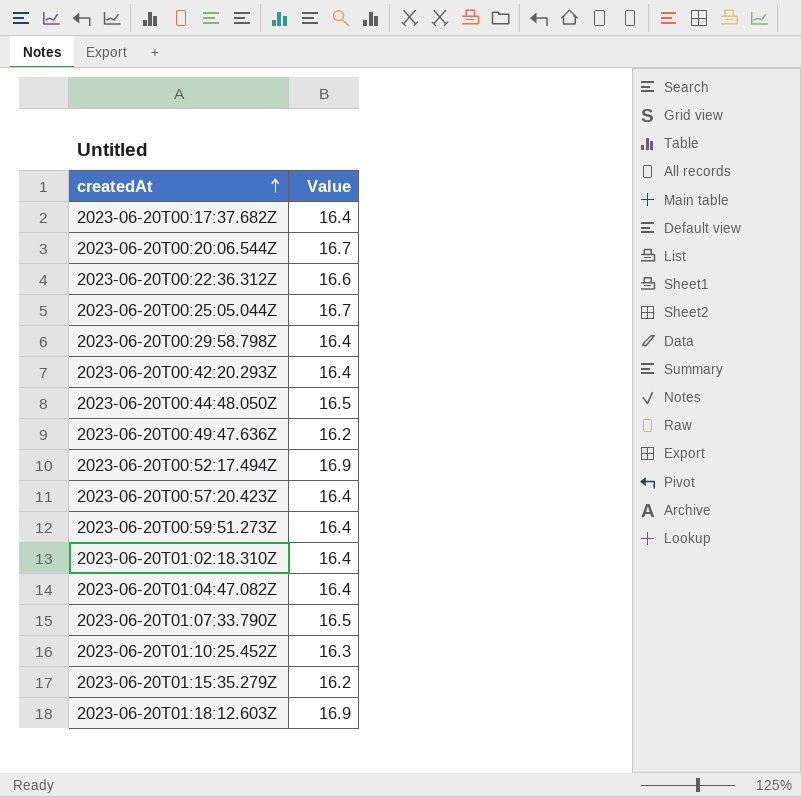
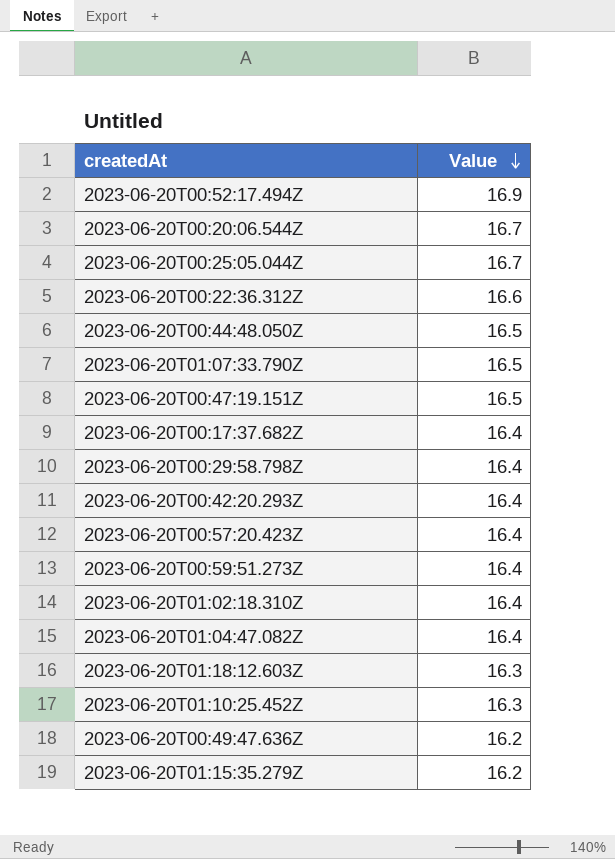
row order: createdAt ascending -> Value descending
row 2023-06-20T00:47:19.151Z: none -> 16.5
2023-06-20T01:18:12.603Z | Value: 16.9 -> 16.3

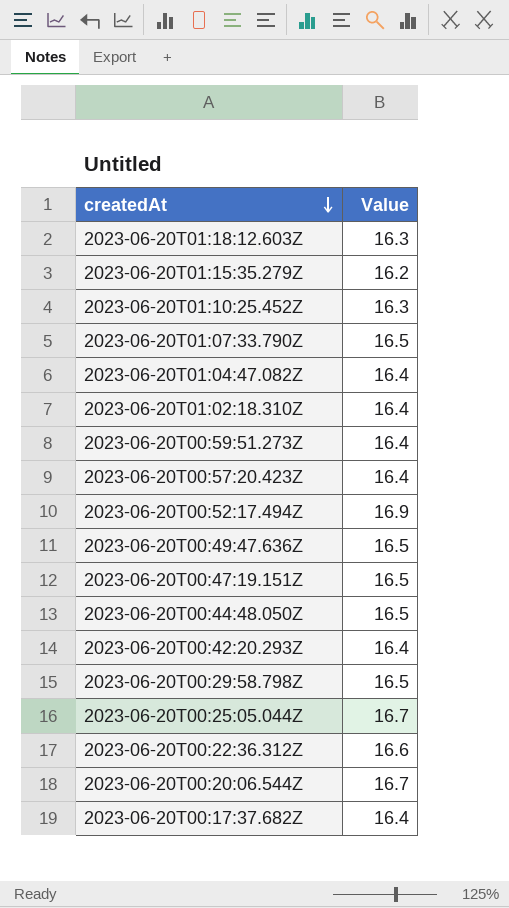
row order: Value descending -> createdAt descending
2023-06-20T00:49:47.636Z | Value: 16.2 -> 16.5
2023-06-20T00:29:58.798Z | Value: 16.4 -> 16.5

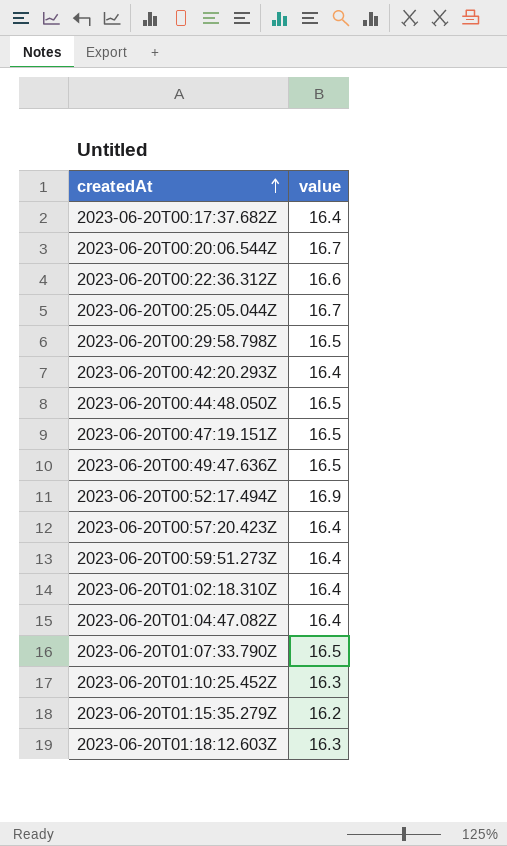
row order: createdAt descending -> createdAt ascending
column name: Value -> value

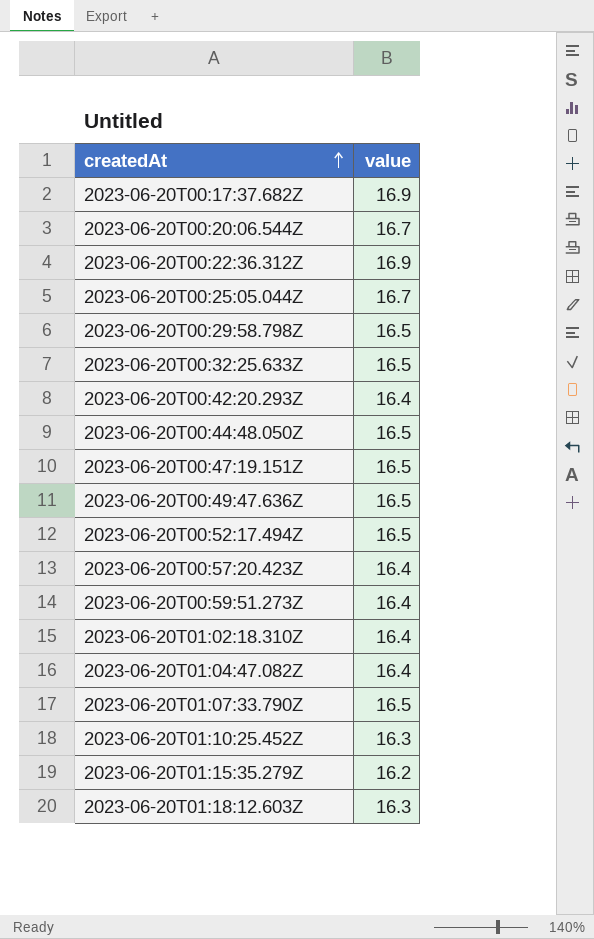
2023-06-20T00:17:37.682Z | value: 16.4 -> 16.9
2023-06-20T00:22:36.312Z | value: 16.6 -> 16.9
row 2023-06-20T00:32:25.633Z: none -> 16.5
2023-06-20T00:52:17.494Z | value: 16.9 -> 16.5

